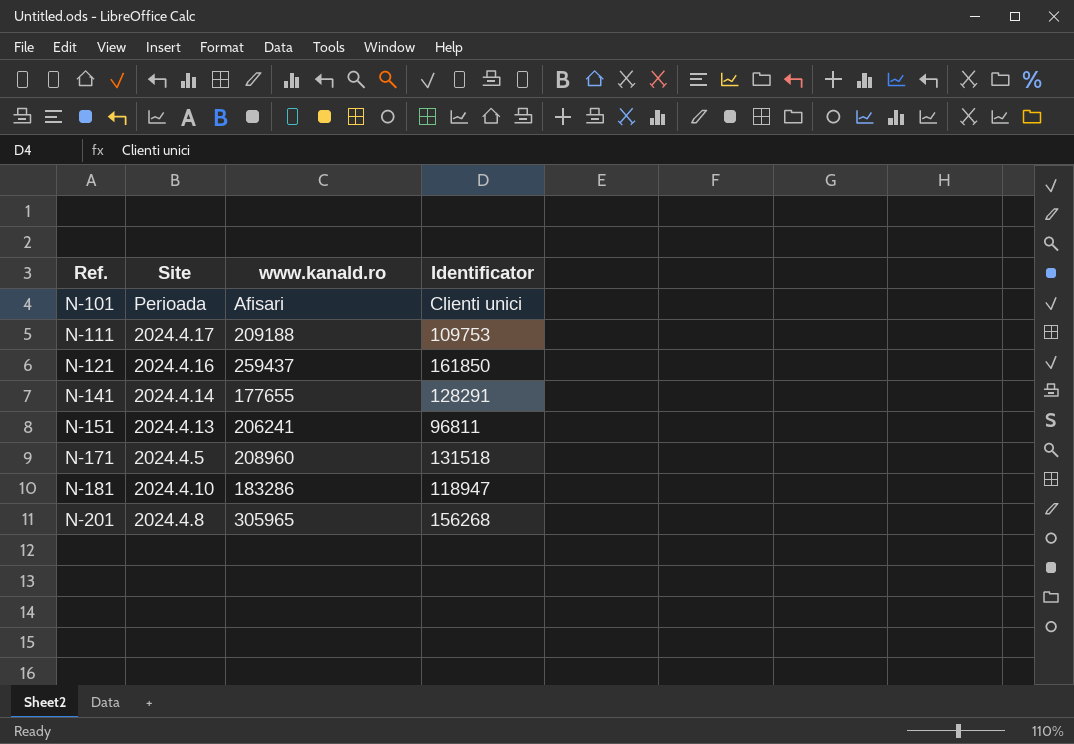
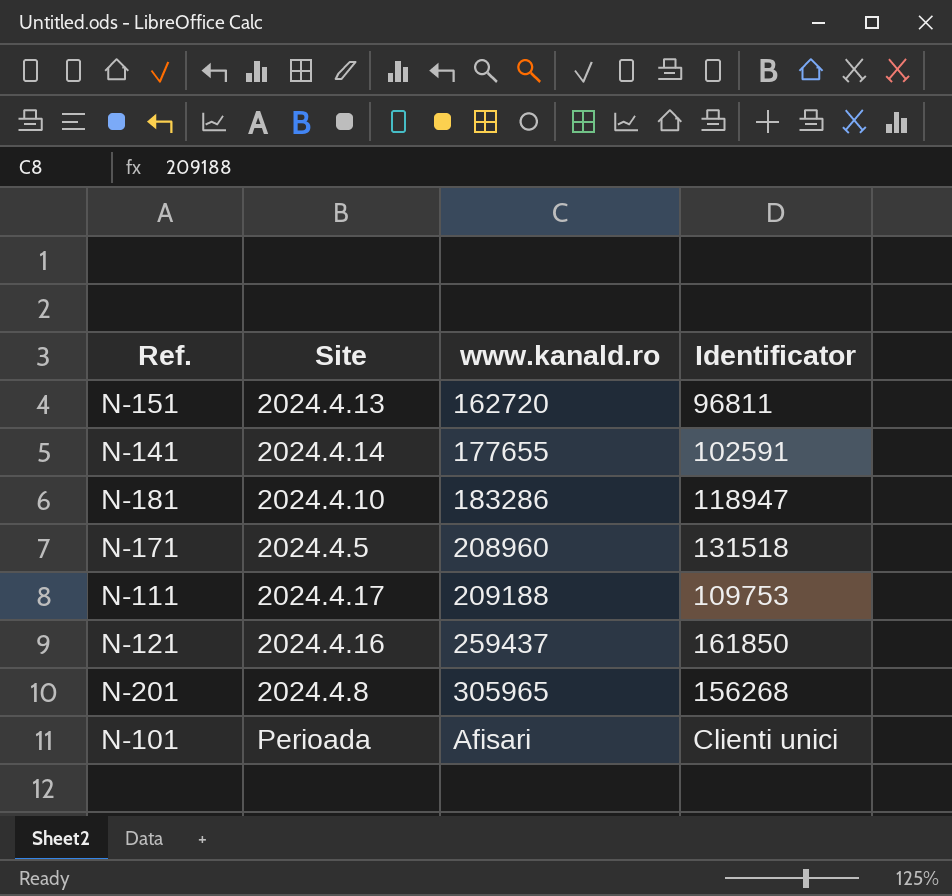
row order: Ref. ascending -> www.kanald.ro ascending
N-151 | www.kanald.ro: 206241 -> 162720
N-141 | Identificator: 128291 -> 102591

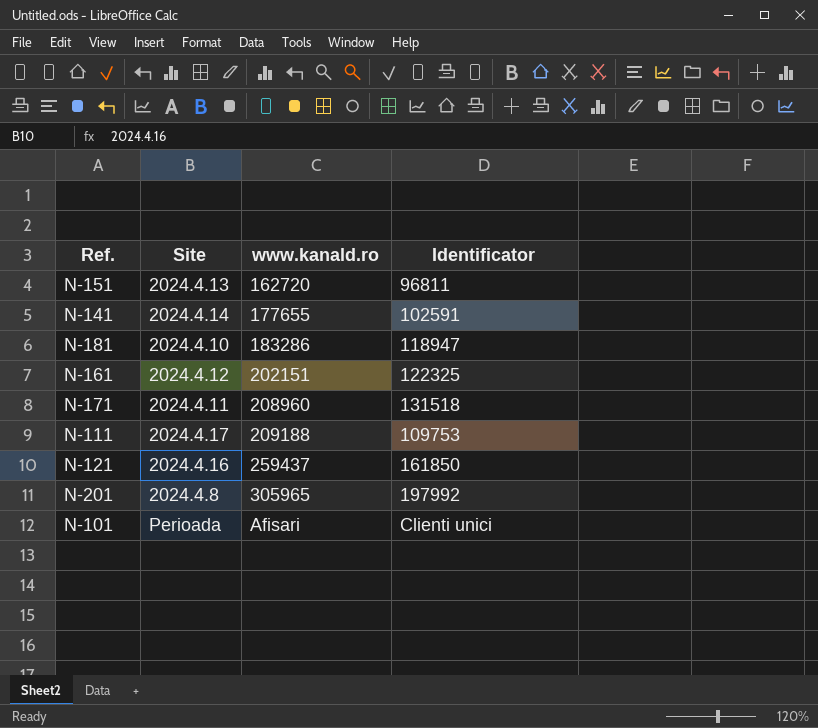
row N-161: none -> 2024.4.12 | 202151 | 122325
N-171 | Site: 2024.4.5 -> 2024.4.11
N-201 | Identificator: 156268 -> 197992

